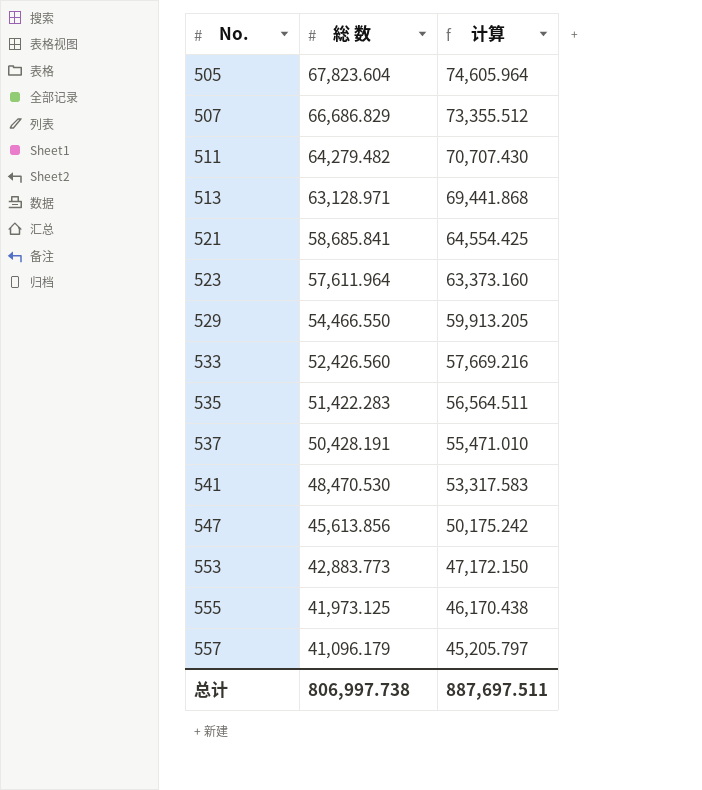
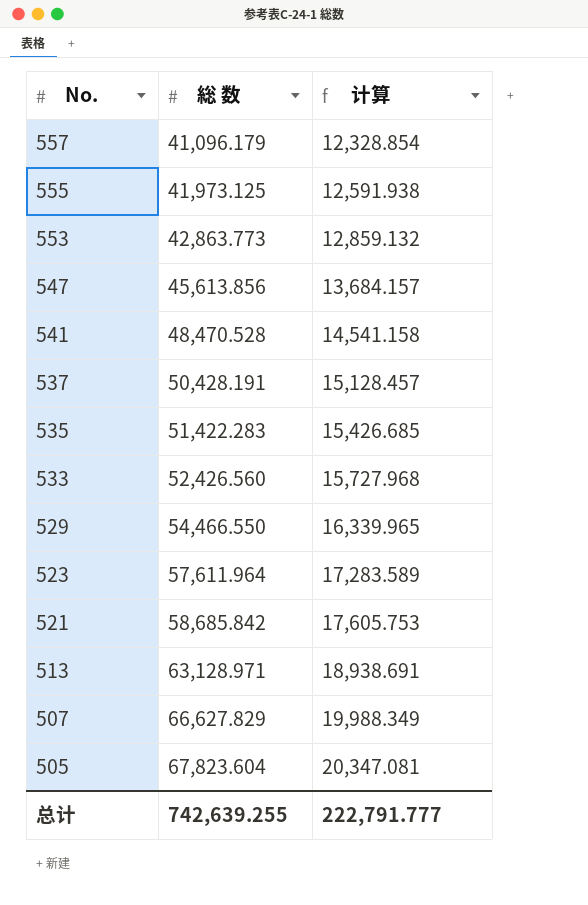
row order: No. ascending -> No. descending
column 计算 | formula: [総 数] * 1.1 -> [総 数] * 0.3
row 511: 64,279.482 | 70,707.430 -> none
553 | 総 数: 42,883.773 -> 42,863.773
541 | 総 数: 48,470.530 -> 48,470.528
521 | 総 数: 58,685.841 -> 58,685.842
507 | 総 数: 66,686.829 -> 66,627.829
总计 | 総 数: 806,997.738 -> 742,639.255
总计 | 计算: 887,697.511 -> 222,791.777

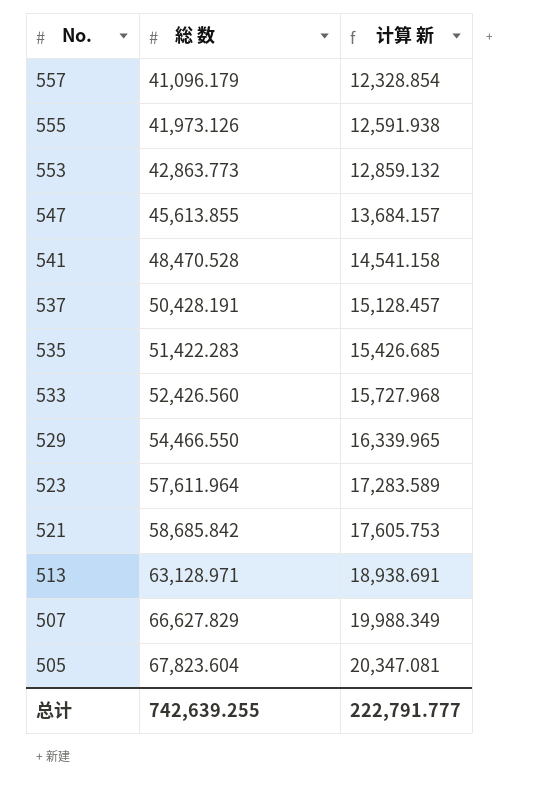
column name: 计算 -> 计算 新
555 | 総 数: 41,973.125 -> 41,973.126
547 | 総 数: 45,613.856 -> 45,613.855

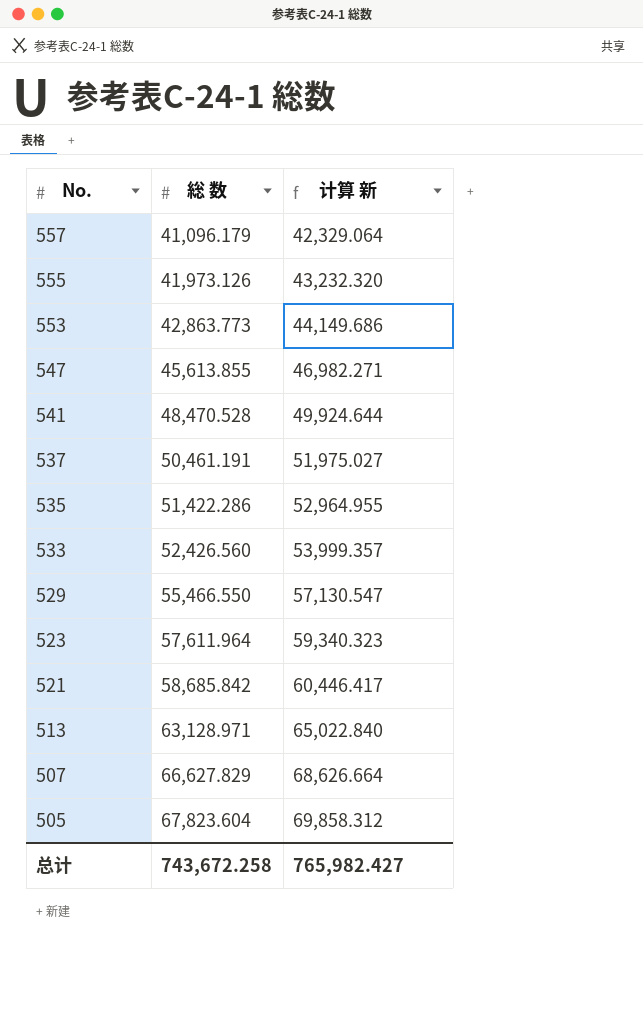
column 计算 新 | formula: [総 数] * 0.3 -> [総 数] * 1.03
537 | 総 数: 50,428.191 -> 50,461.191
535 | 総 数: 51,422.283 -> 51,422.286
529 | 総 数: 54,466.550 -> 55,466.550
总计 | 総 数: 742,639.255 -> 743,672.258
总计 | 计算 新: 222,791.777 -> 765,982.427

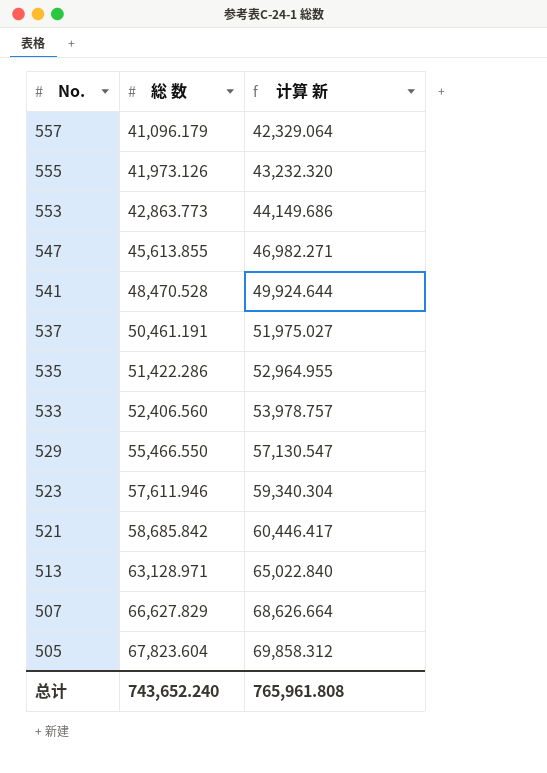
533 | 総 数: 52,426.560 -> 52,406.560
533 | 计算 新: 53,999.357 -> 53,978.757
523 | 総 数: 57,611.964 -> 57,611.946
523 | 计算 新: 59,340.323 -> 59,340.304
总计 | 総 数: 743,672.258 -> 743,652.240
总计 | 计算 新: 765,982.427 -> 765,961.808

